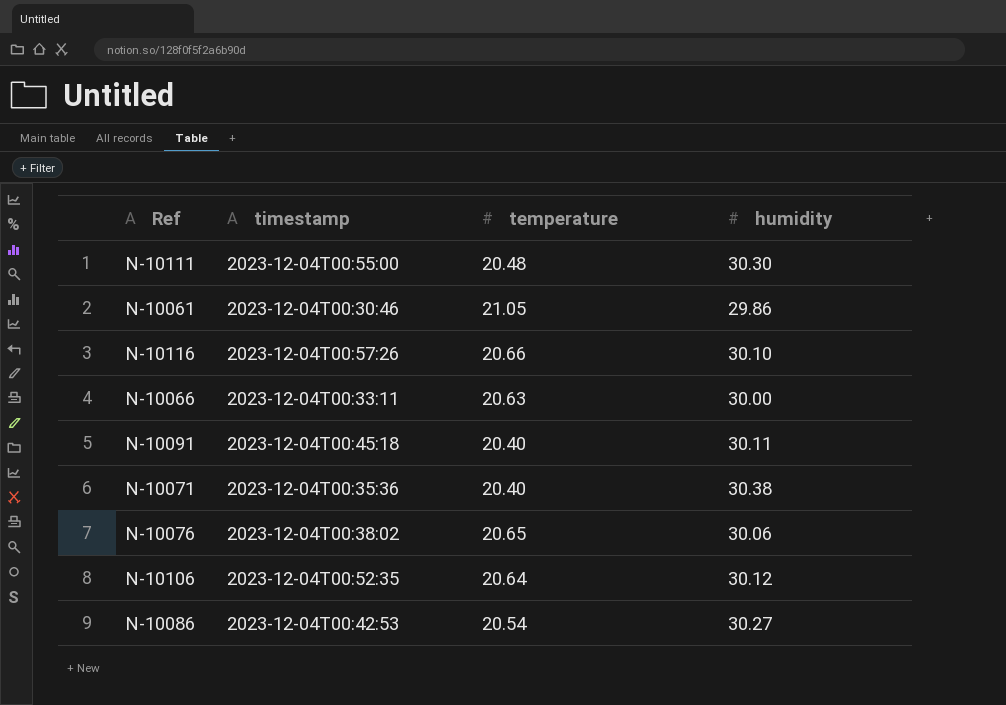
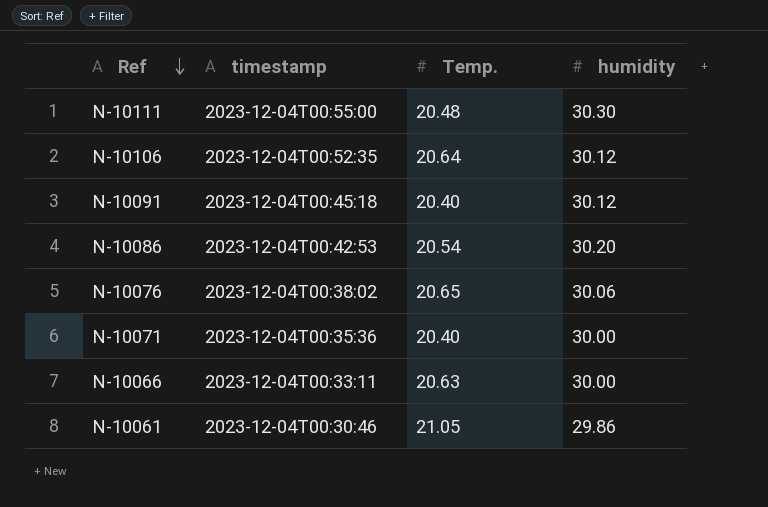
row order: none -> Ref descending
column name: temperature -> Temp.
row N-10116: 2023-12-04T00:57:26 | 20.66 | 30.10 -> none
N-10091 | humidity: 30.11 -> 30.12
N-10086 | humidity: 30.27 -> 30.20
N-10071 | humidity: 30.38 -> 30.00

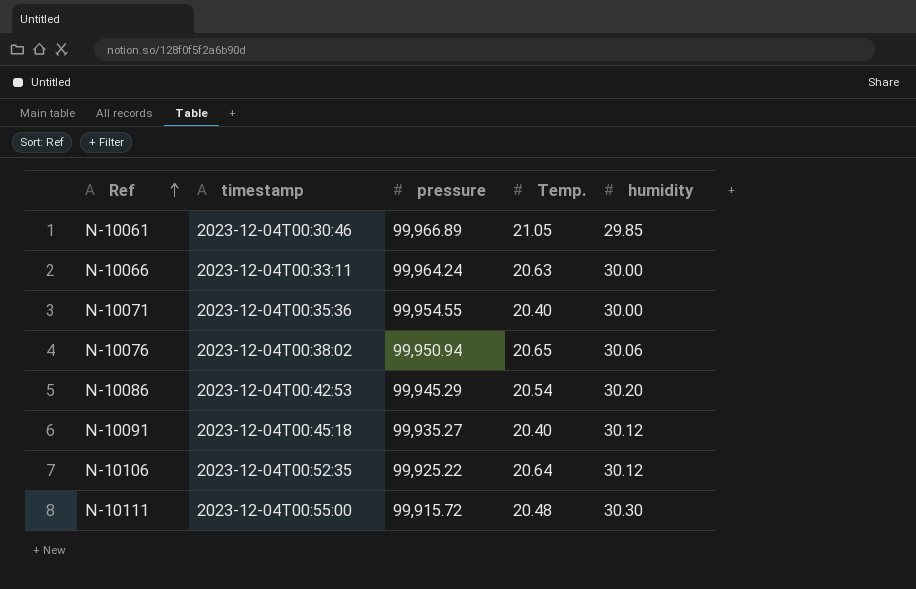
row order: Ref descending -> Ref ascending
column pressure | position: none -> 3
N-10061 | humidity: 29.86 -> 29.85

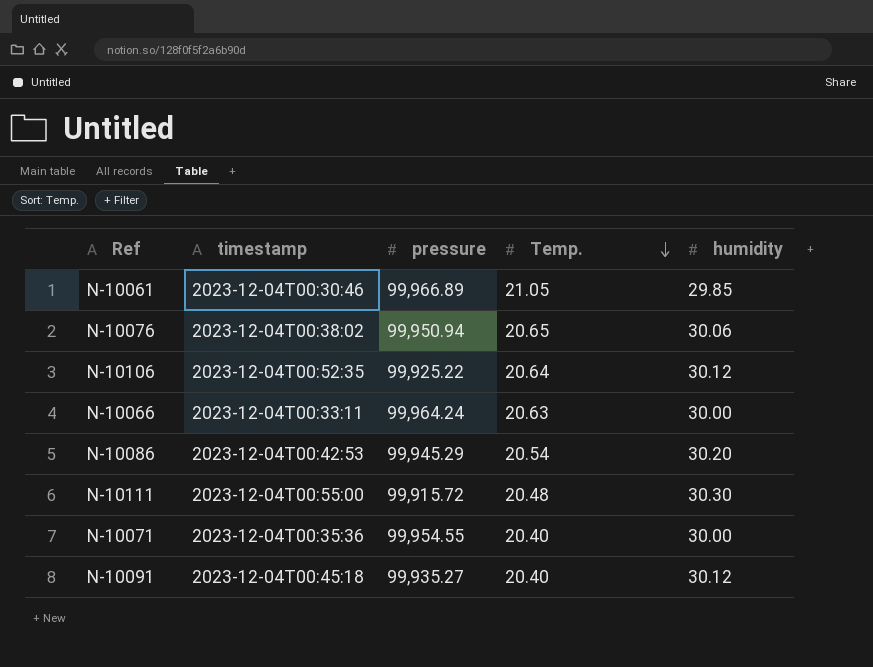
row order: Ref ascending -> Temp. descending

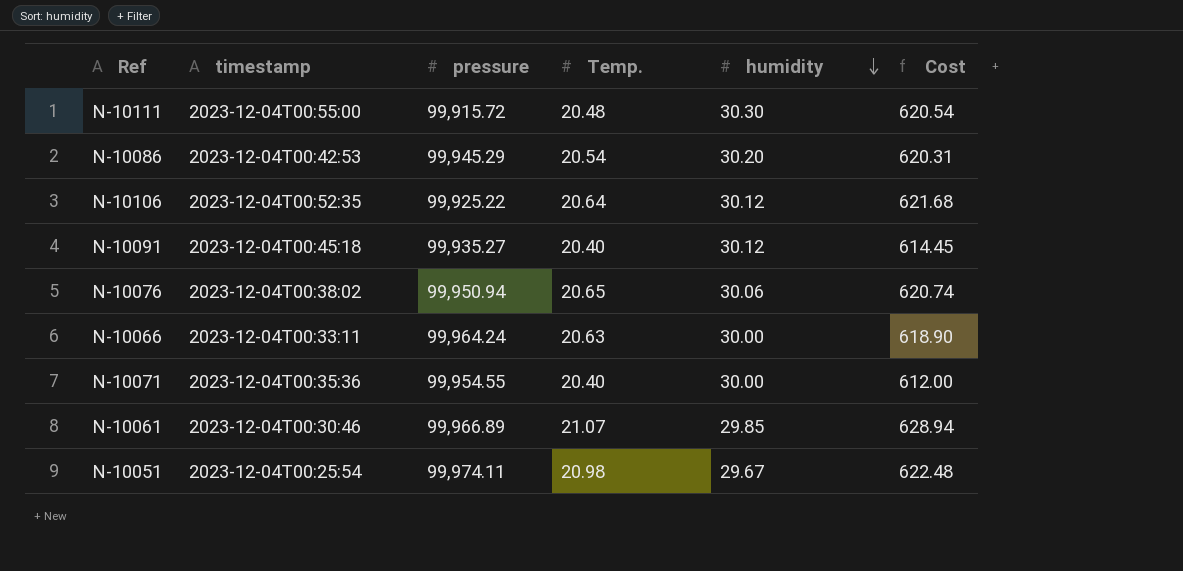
row order: Temp. descending -> humidity descending
column Cost | formula: none -> [Temp.] * [humidity]
N-10061 | Temp.: 21.05 -> 21.07
row N-10051: none -> 2023-12-04T00:25:54 | 99,974.11 | 20.98 | 29.67 | 622.48

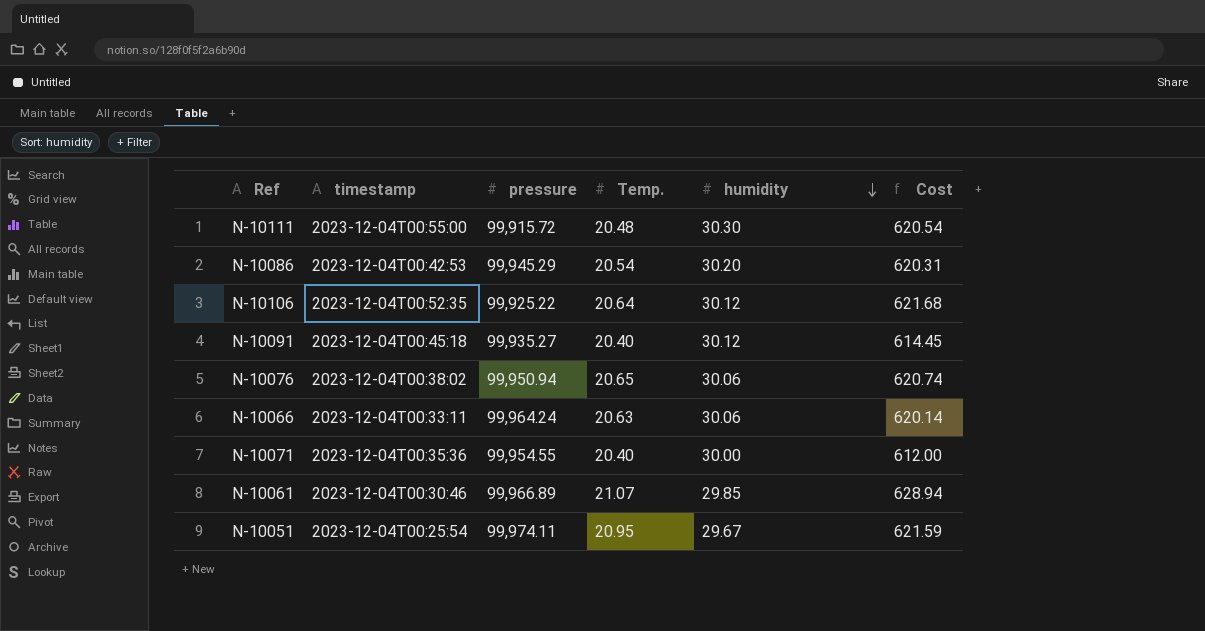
N-10066 | humidity: 30.00 -> 30.06
N-10066 | Cost: 618.90 -> 620.14
N-10051 | Temp.: 20.98 -> 20.95
N-10051 | Cost: 622.48 -> 621.59

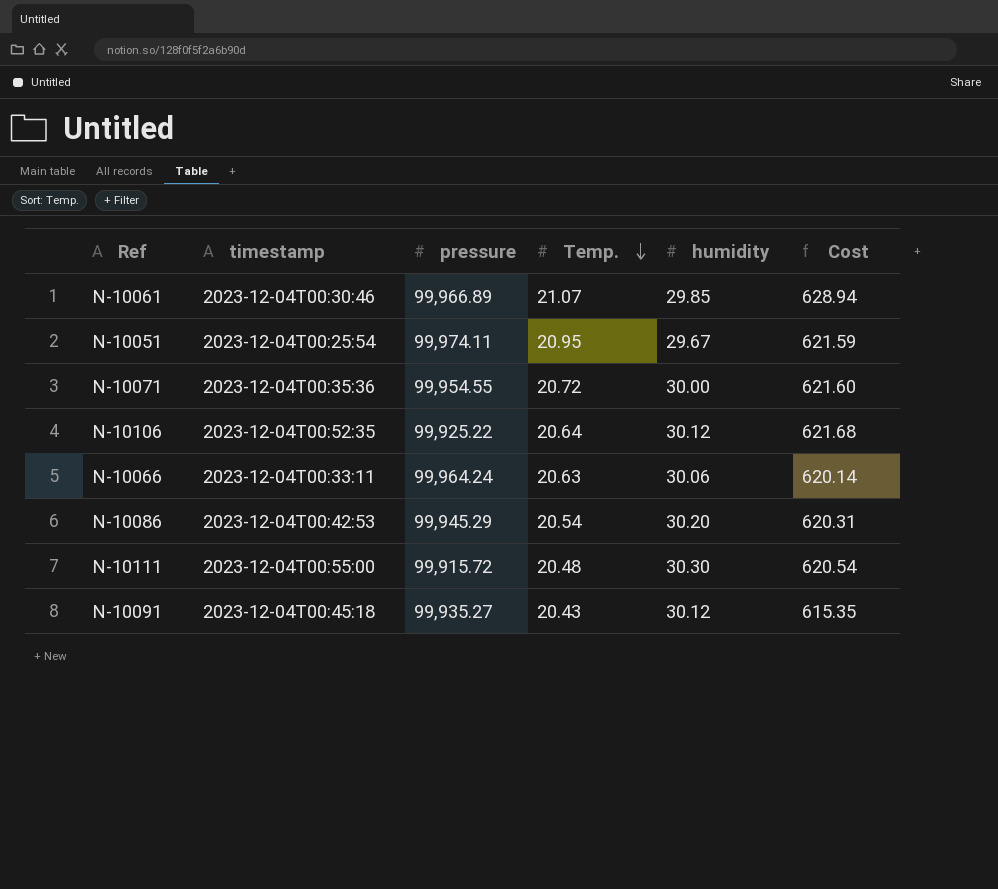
row order: humidity descending -> Temp. descending
row N-10076: 2023-12-04T00:38:02 | 99,950.94 | 20.65 | 30.06 | 620.74 -> none
N-10071 | Temp.: 20.40 -> 20.72
N-10071 | Cost: 612.00 -> 621.60
N-10091 | Temp.: 20.40 -> 20.43
N-10091 | Cost: 614.45 -> 615.35

